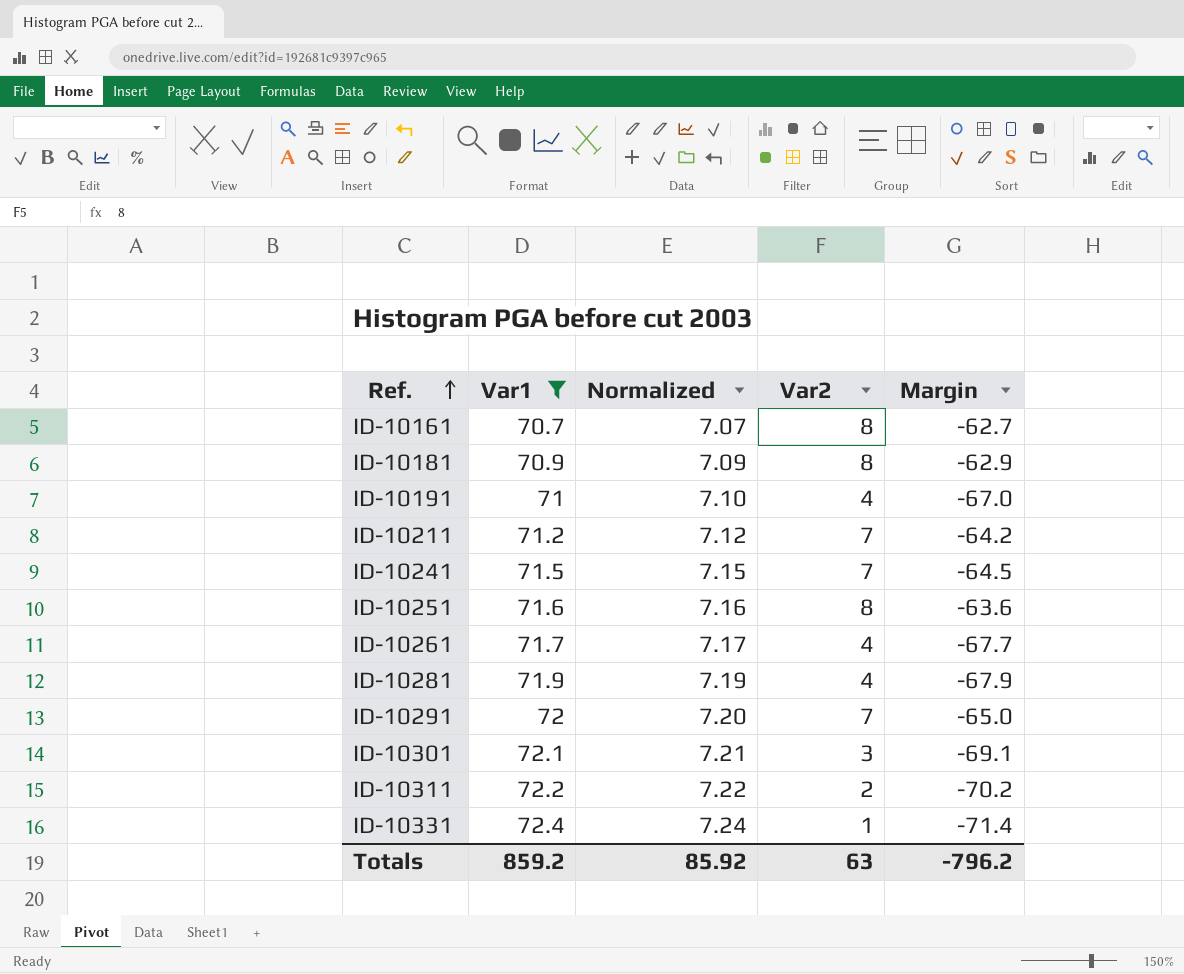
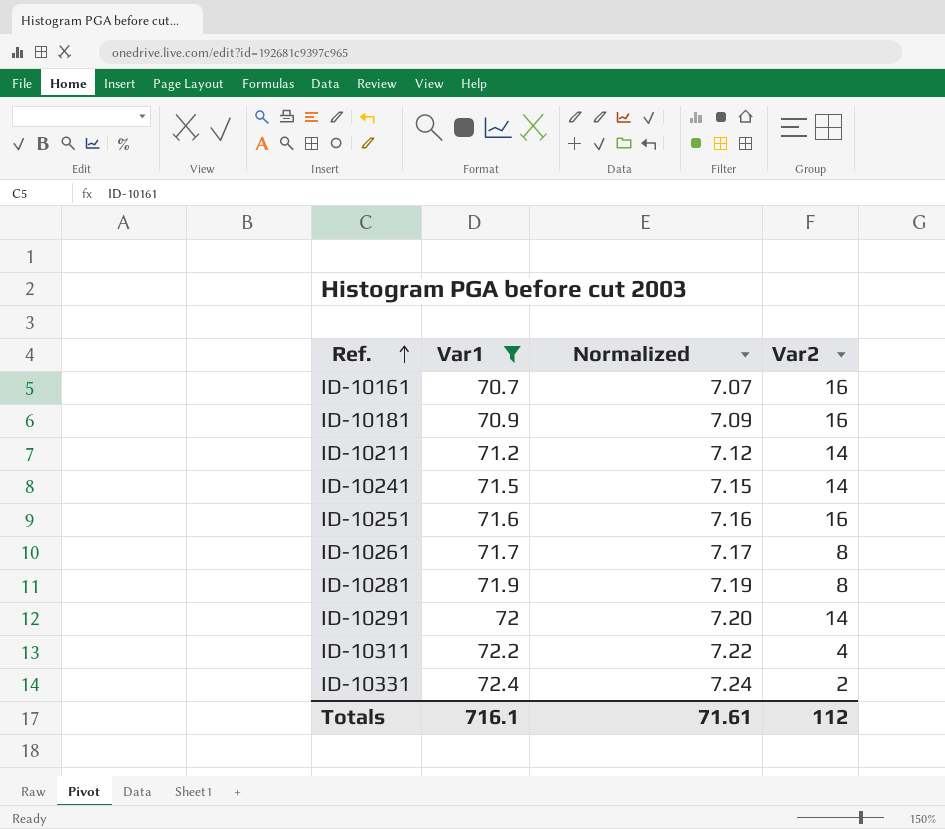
column Margin | formula: [Var2] - [Var1] -> none
row ID-10191: 71 | 7.10 | 4 | -67.0 -> none
row ID-10301: 72.1 | 7.21 | 3 | -69.1 -> none
ID-10161 | Var2: 8 -> 16
ID-10181 | Var2: 8 -> 16
ID-10211 | Var2: 7 -> 14
ID-10241 | Var2: 7 -> 14
ID-10251 | Var2: 8 -> 16
ID-10261 | Var2: 4 -> 8
ID-10281 | Var2: 4 -> 8
ID-10291 | Var2: 7 -> 14
ID-10311 | Var2: 2 -> 4
ID-10331 | Var2: 1 -> 2
Totals | Var1: 859.2 -> 716.1
Totals | Normalized: 85.92 -> 71.61
Totals | Var2: 63 -> 112

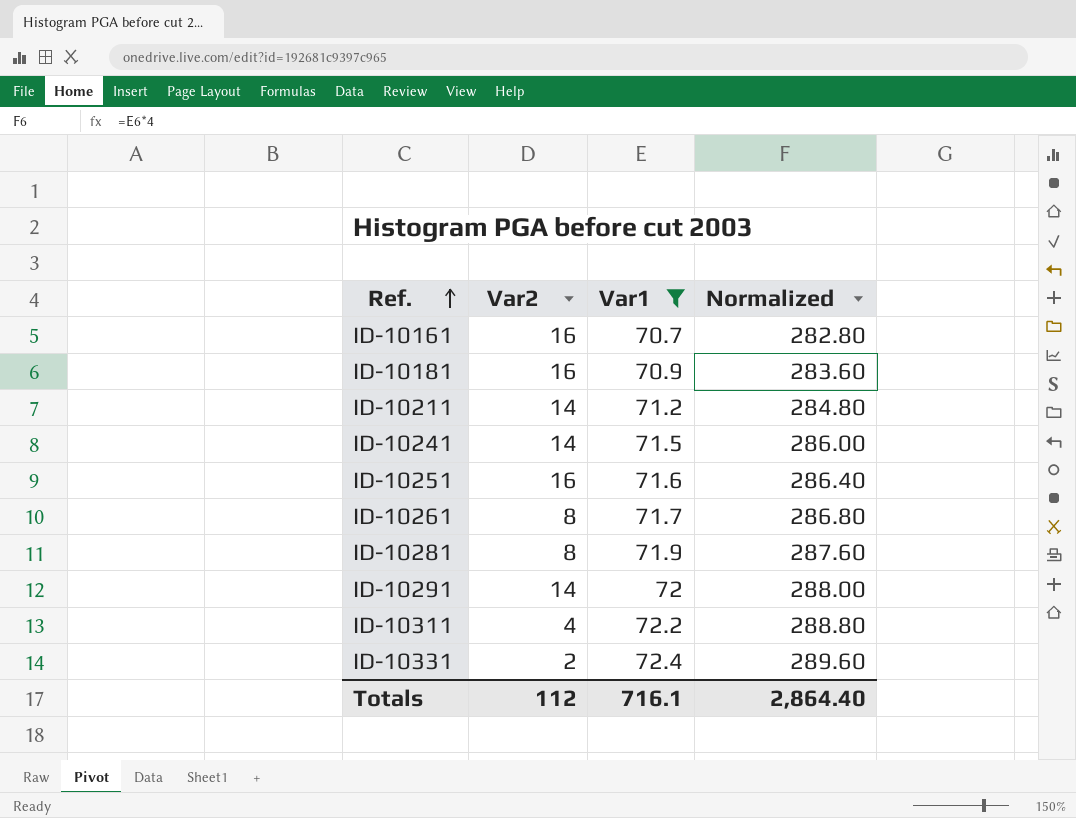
column Var2 | position: 4 -> 2
column Normalized | formula: [Var1] * 0.1 -> [Var1] * 4
Totals | Normalized: 71.61 -> 2,864.40

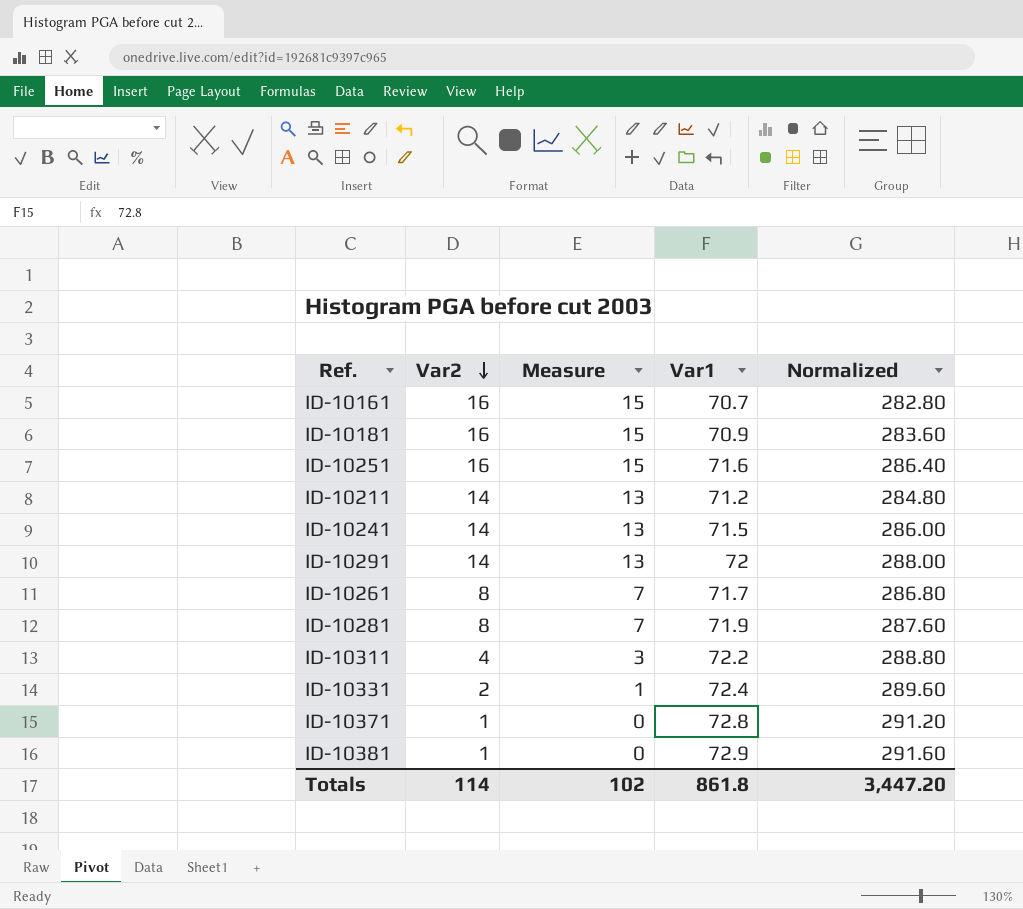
filter: Var1 <= 72.4 -> none
row order: Ref. ascending -> Var2 descending
column Measure | formula: none -> [Var2] - 1
Totals | Var2: 112 -> 114
Totals | Var1: 716.1 -> 861.8
Totals | Normalized: 2,864.40 -> 3,447.20

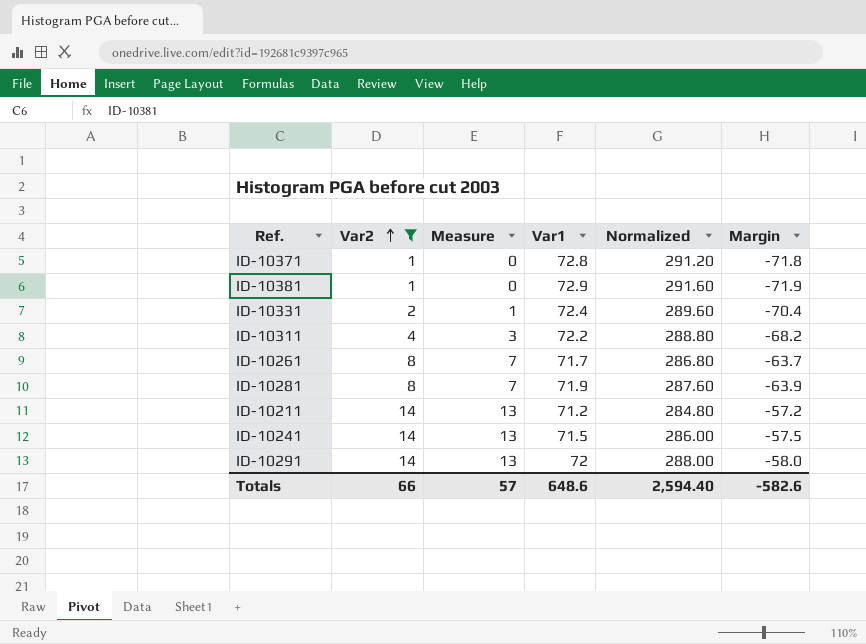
filter: none -> Var2 != 16
row order: Var2 descending -> Var2 ascending
column Margin | formula: none -> [Var2] - [Var1]
Totals | Var2: 114 -> 66
Totals | Measure: 102 -> 57
Totals | Var1: 861.8 -> 648.6
Totals | Normalized: 3,447.20 -> 2,594.40

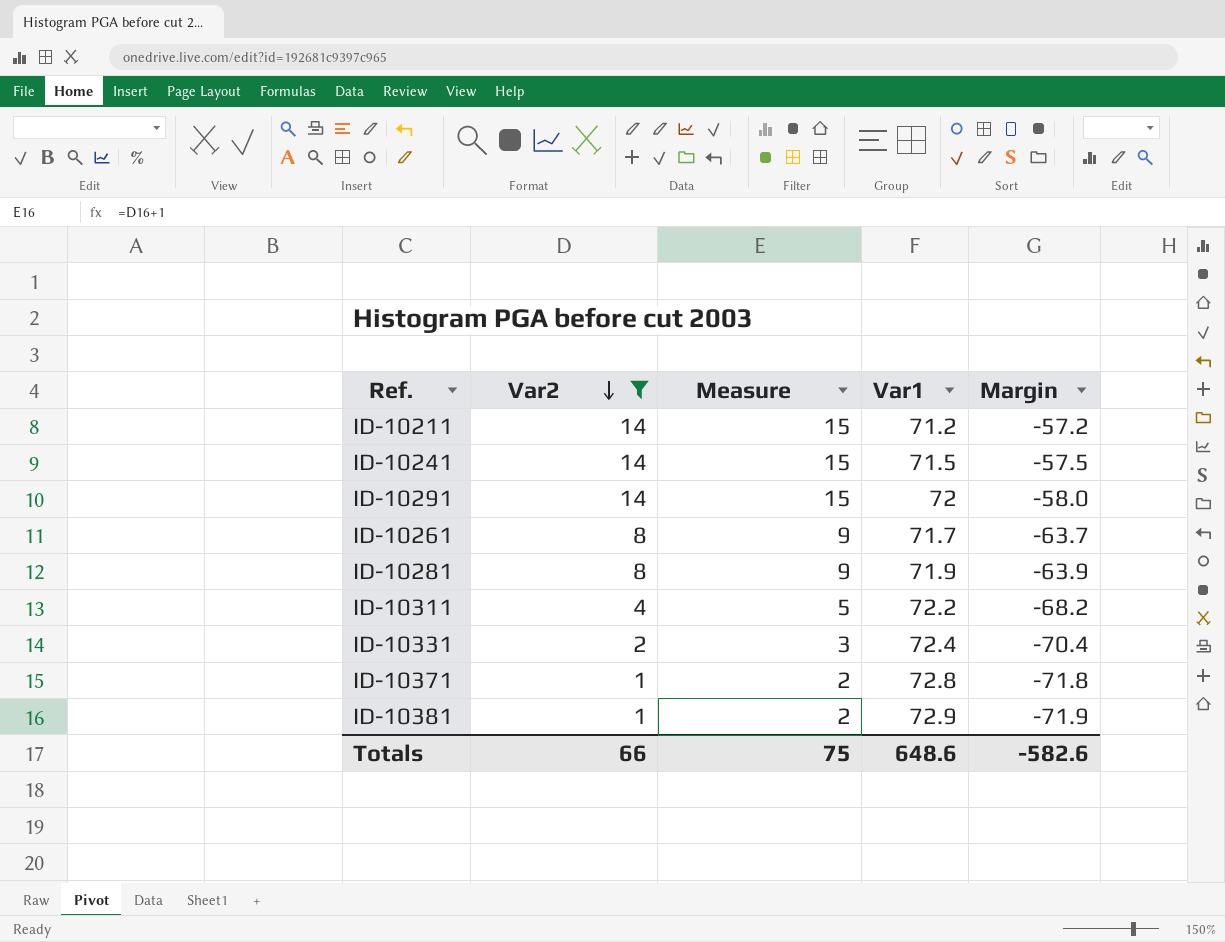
row order: Var2 ascending -> Var2 descending
column Normalized | formula: [Var1] * 4 -> none
column Measure | formula: [Var2] - 1 -> [Var2] + 1
Totals | Measure: 57 -> 75

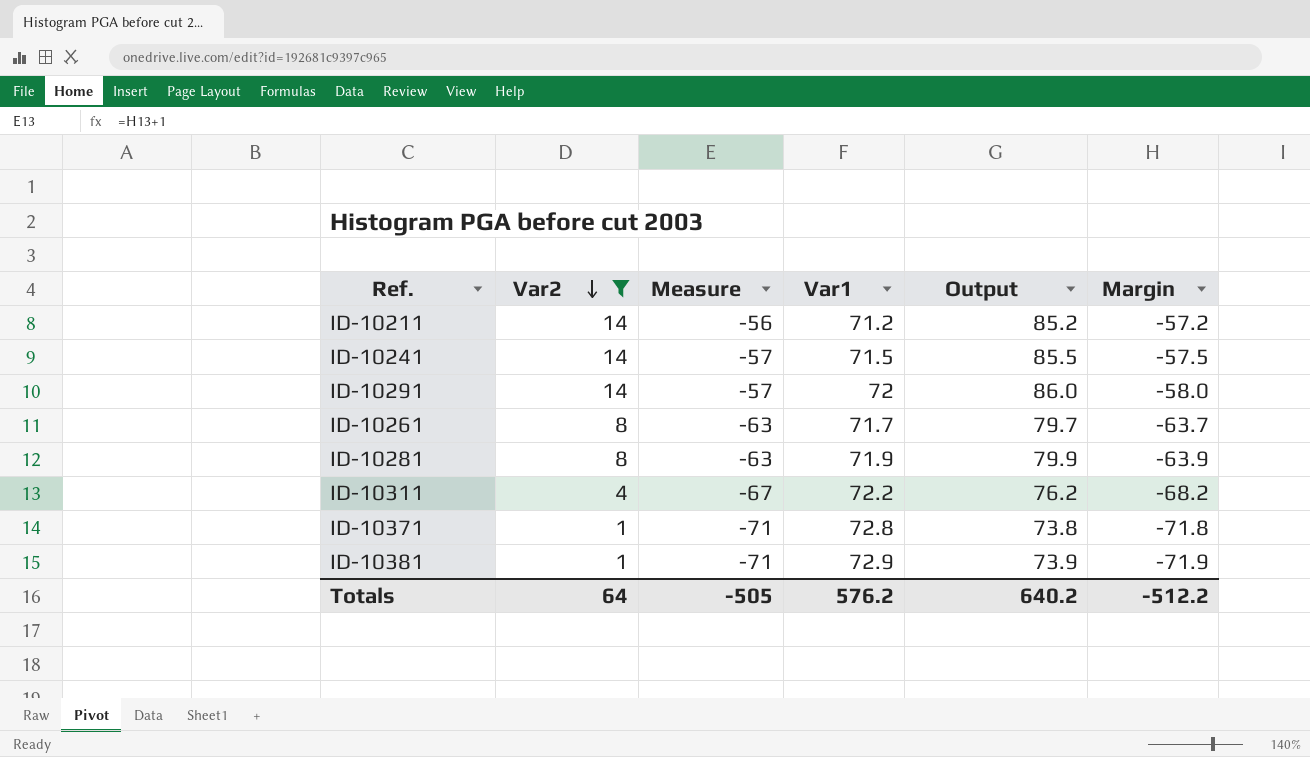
column Measure | formula: [Var2] + 1 -> [Margin] + 1
column Output | formula: none -> [Var2] + [Var1]
row ID-10331: 2 | 3 | 72.4 | -70.4 -> none
Totals | Var2: 66 -> 64
Totals | Measure: 75 -> -505
Totals | Var1: 648.6 -> 576.2
Totals | Margin: -582.6 -> -512.2

